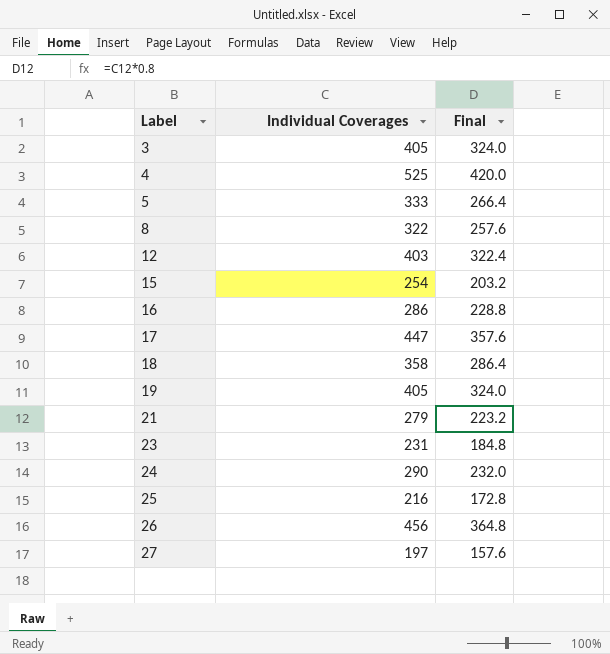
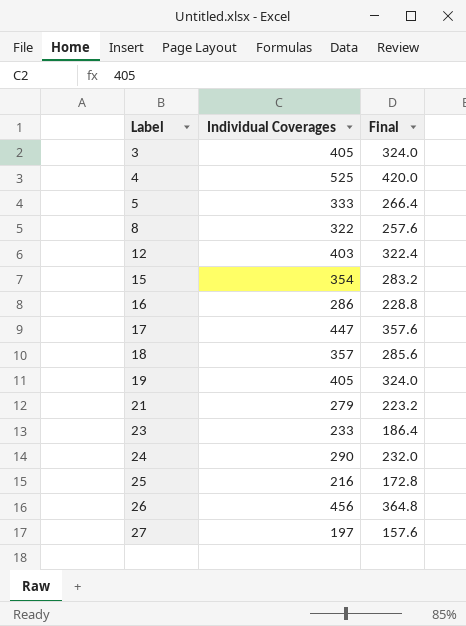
15 | Individual Coverages: 254 -> 354
15 | Final: 203.2 -> 283.2
18 | Individual Coverages: 358 -> 357
18 | Final: 286.4 -> 285.6
23 | Individual Coverages: 231 -> 233
23 | Final: 184.8 -> 186.4

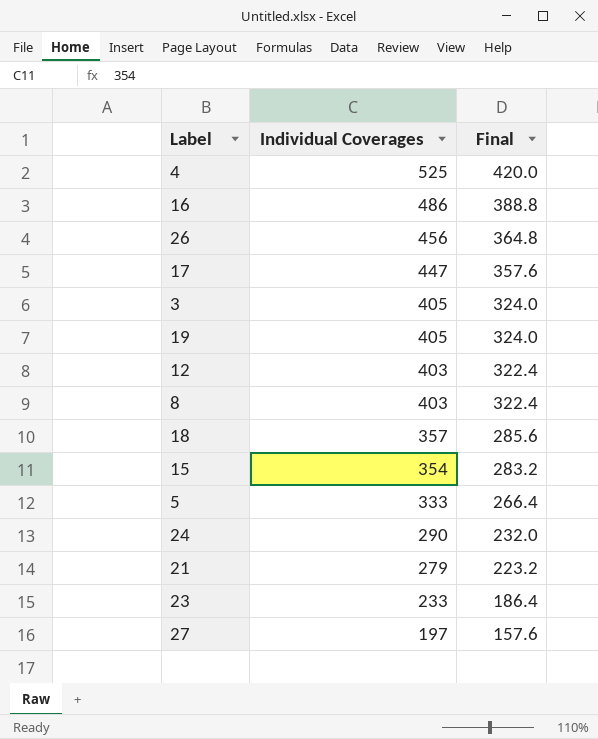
row order: Label ascending -> Individual Coverages descending
row 25: 216 | 172.8 -> none
16 | Individual Coverages: 286 -> 486
16 | Final: 228.8 -> 388.8
8 | Individual Coverages: 322 -> 403
8 | Final: 257.6 -> 322.4

